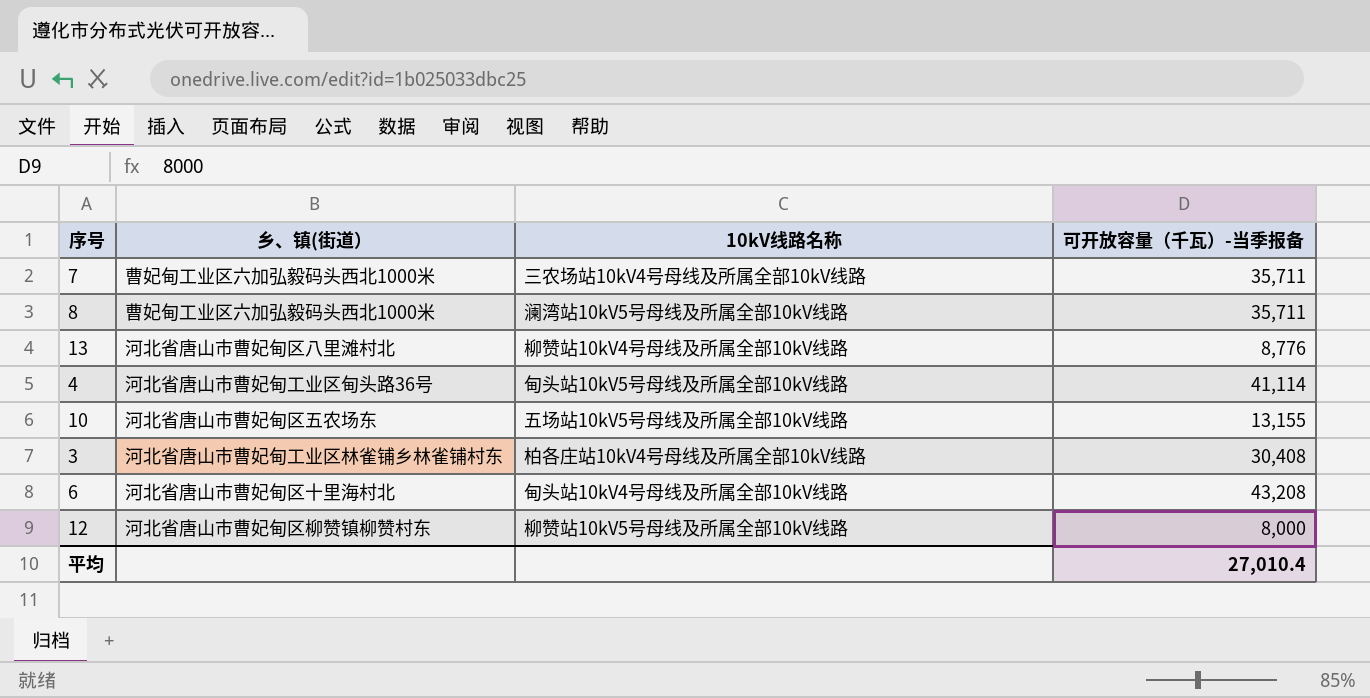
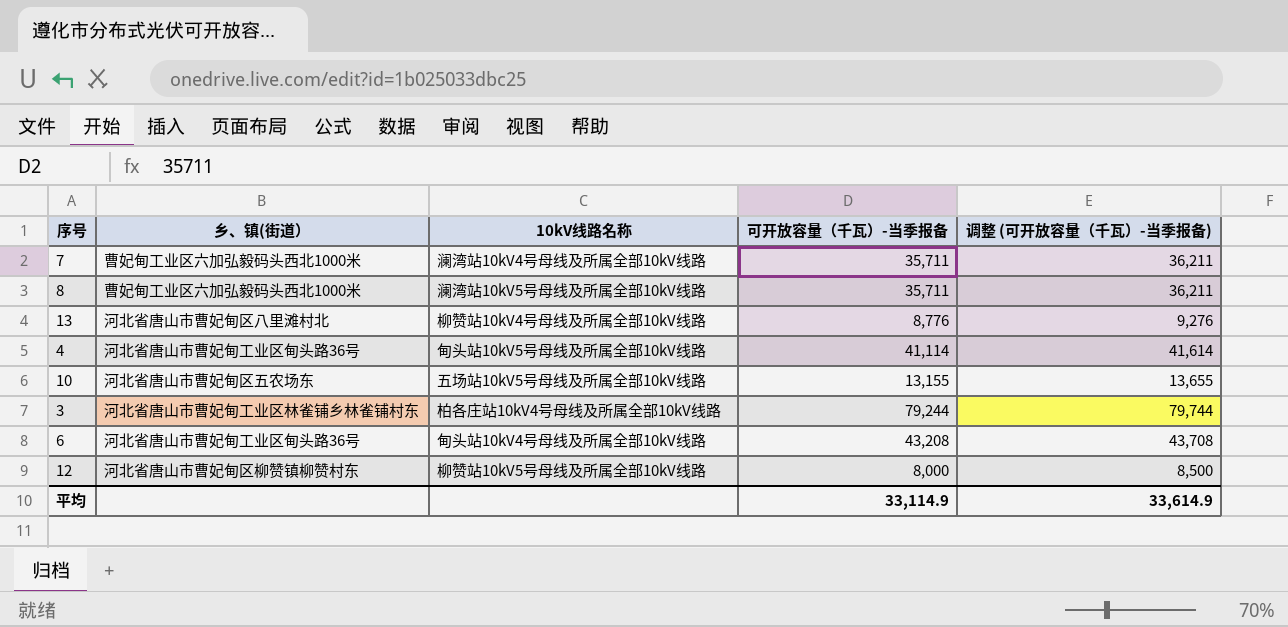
column 调整 (可开放容量（千瓦）-当季报备) | formula: none -> [可开放容量（千瓦）-当季报备] + 500
7 | 10kV线路名称: 三农场站10kV4号母线及所属全部10kV线路 -> 澜湾站10kV4号母线及所属全部10kV线路
3 | 可开放容量（千瓦）-当季报备: 30,408 -> 79,244
6 | 乡、镇(街道）: 河北省唐山市曹妃甸区十里海村北 -> 河北省唐山市曹妃甸工业区甸头路36号
平均 | 可开放容量（千瓦）-当季报备: 27,010.4 -> 33,114.9

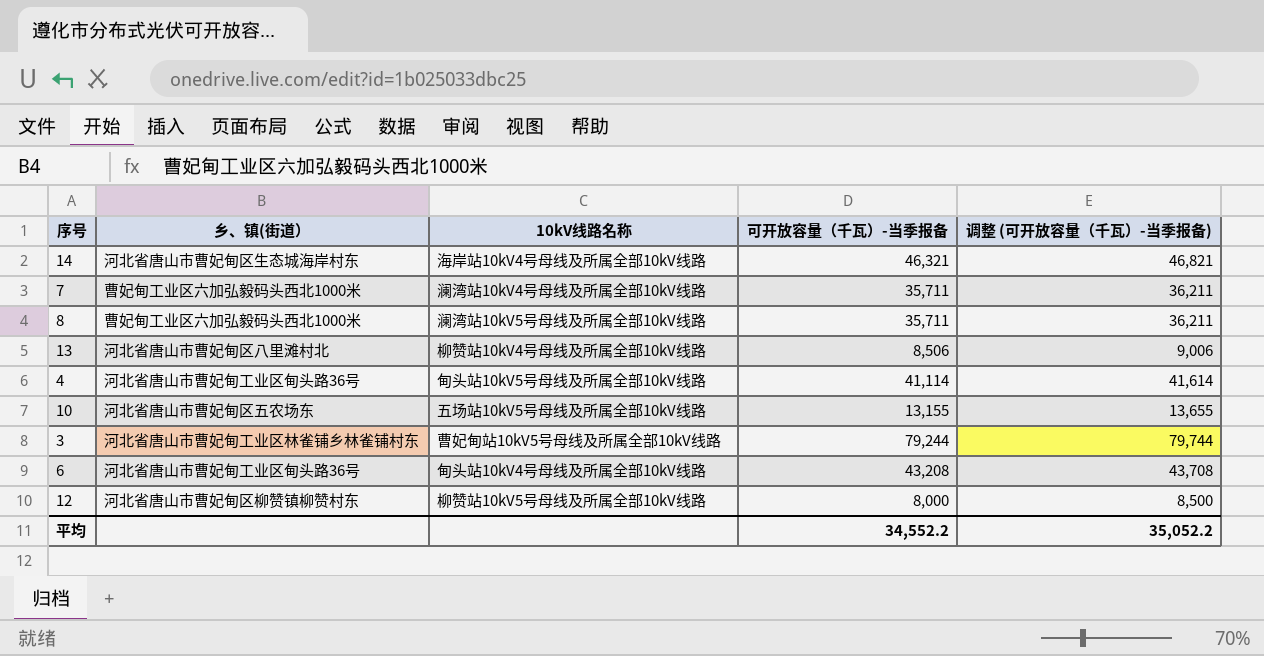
row 14: none -> 河北省唐山市曹妃甸区生态城海岸村东 | 海岸站10kV4号母线及所属全部10kV线路 | 46,321 | 46,821
13 | 可开放容量（千瓦）-当季报备: 8,776 -> 8,506
13 | 调整 (可开放容量（千瓦）-当季报备): 9,276 -> 9,006
3 | 10kV线路名称: 柏各庄站10kV4号母线及所属全部10kV线路 -> 曹妃甸站10kV5号母线及所属全部10kV线路
平均 | 可开放容量（千瓦）-当季报备: 33,114.9 -> 34,552.2
平均 | 调整 (可开放容量（千瓦）-当季报备): 33,614.9 -> 35,052.2

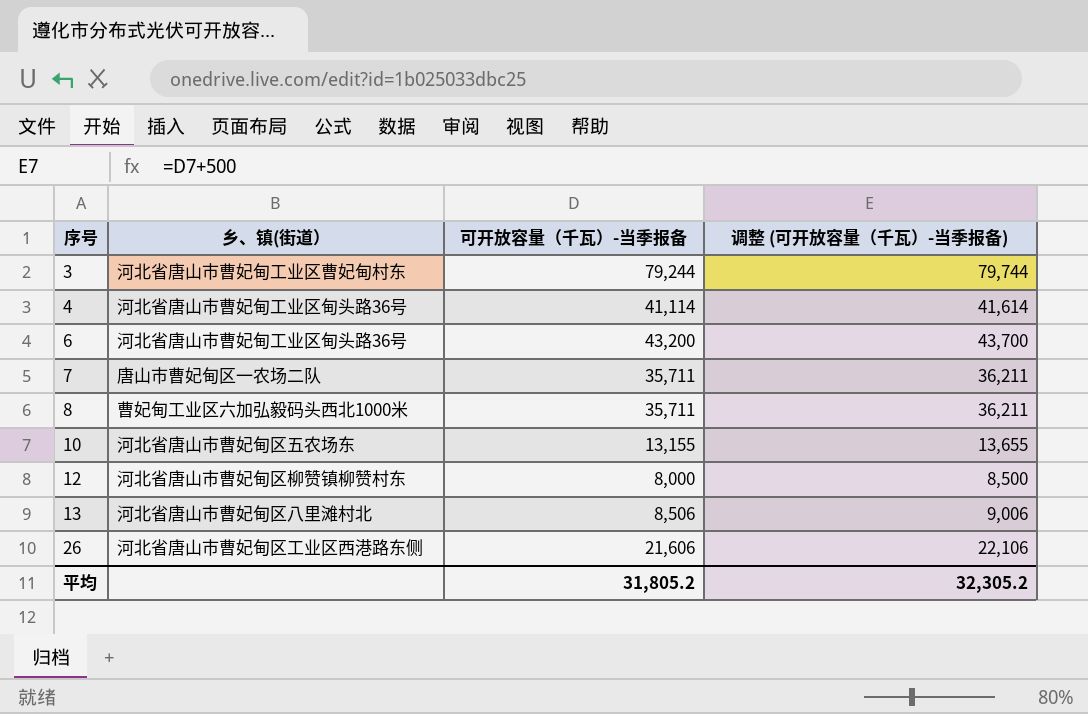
row order: none -> 序号 ascending
column 10kV线路名称 | position: 3 -> none
row 14: 河北省唐山市曹妃甸区生态城海岸村东 | 海岸站10kV4号母线及所属全部10kV线路 | 46,321 | 46,821 -> none
3 | 乡、镇(街道）: 河北省唐山市曹妃甸工业区林雀铺乡林雀铺村东 -> 河北省唐山市曹妃甸工业区曹妃甸村东
6 | 可开放容量（千瓦）-当季报备: 43,208 -> 43,200
6 | 调整 (可开放容量（千瓦）-当季报备): 43,708 -> 43,700
7 | 乡、镇(街道）: 曹妃甸工业区六加弘毅码头西北1000米 -> 唐山市曹妃甸区一农场二队
row 26: none -> 河北省唐山市曹妃甸区工业区西港路东侧 | 21,606 | 22,106
平均 | 可开放容量（千瓦）-当季报备: 34,552.2 -> 31,805.2
平均 | 调整 (可开放容量（千瓦）-当季报备): 35,052.2 -> 32,305.2

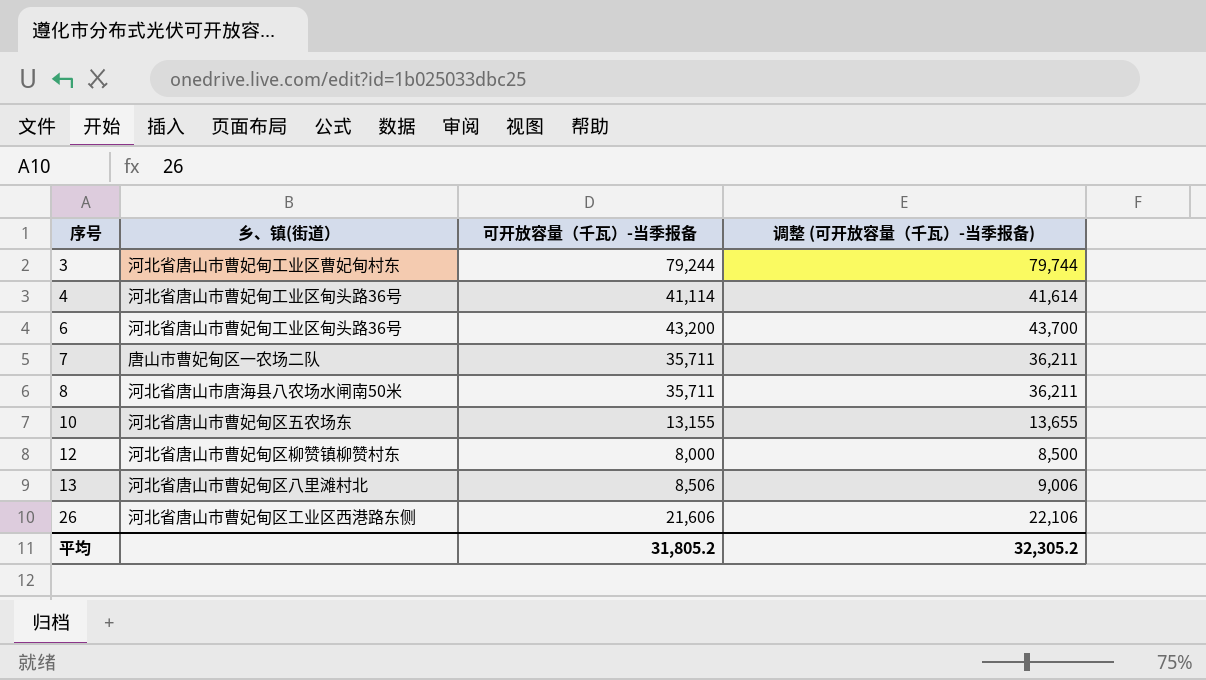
8 | 乡、镇(街道）: 曹妃甸工业区六加弘毅码头西北1000米 -> 河北省唐山市唐海县八农场水闸南50米

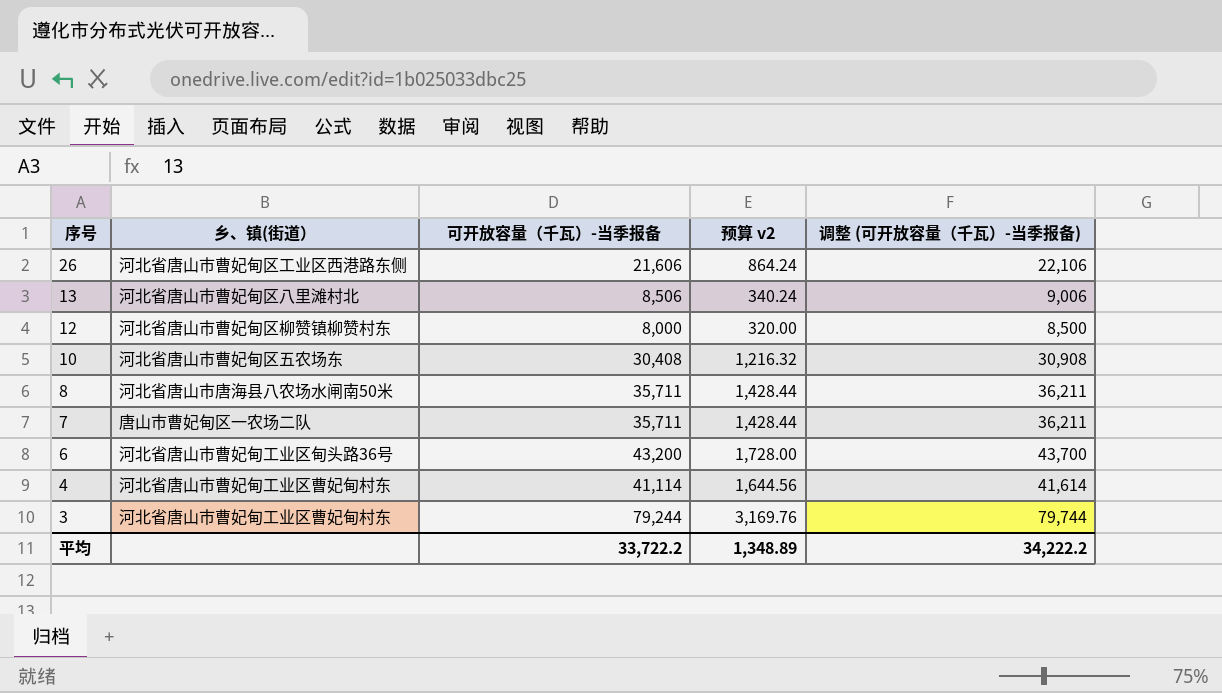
row order: 序号 ascending -> 序号 descending
column 预算 v2 | formula: none -> [可开放容量（千瓦）-当季报备] * 0.04
10 | 可开放容量（千瓦）-当季报备: 13,155 -> 30,408
10 | 调整 (可开放容量（千瓦）-当季报备): 13,655 -> 30,908
4 | 乡、镇(街道）: 河北省唐山市曹妃甸工业区甸头路36号 -> 河北省唐山市曹妃甸工业区曹妃甸村东
平均 | 可开放容量（千瓦）-当季报备: 31,805.2 -> 33,722.2
平均 | 调整 (可开放容量（千瓦）-当季报备): 32,305.2 -> 34,222.2

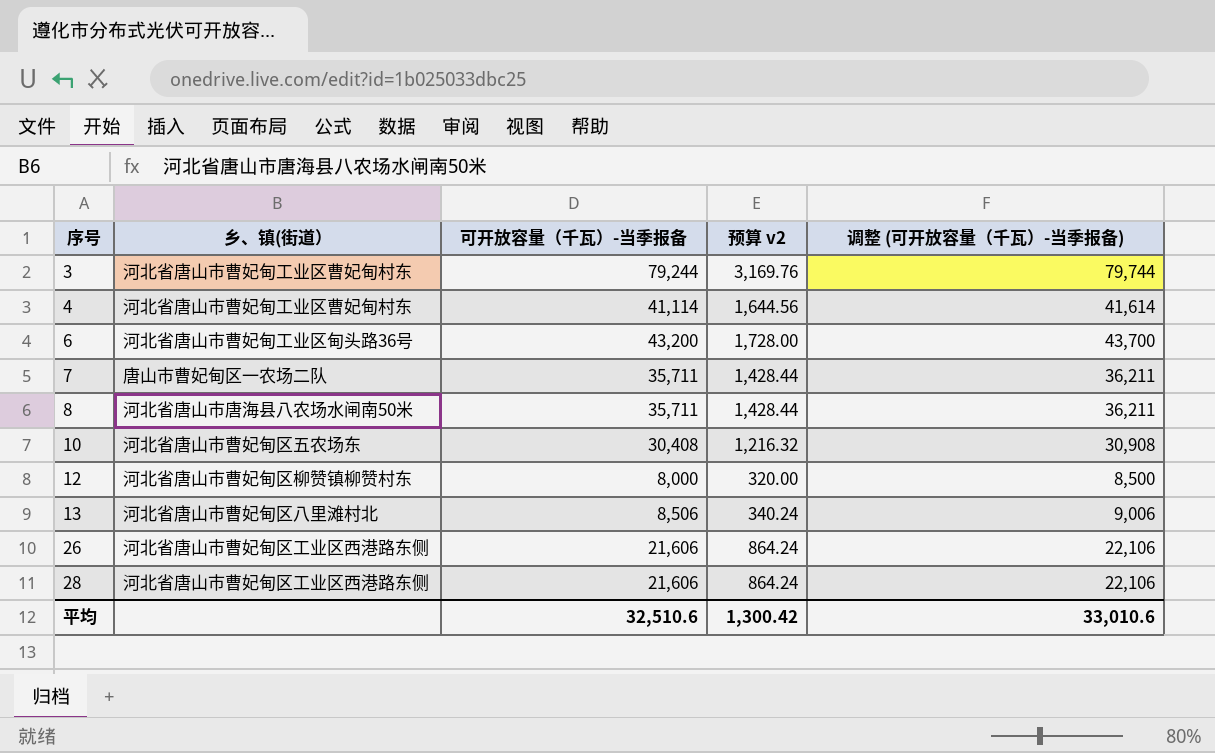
row order: 序号 descending -> 序号 ascending
row 28: none -> 河北省唐山市曹妃甸区工业区西港路东侧 | 21,606 | 864.24 | 22,106
平均 | 可开放容量（千瓦）-当季报备: 33,722.2 -> 32,510.6
平均 | 预算 v2: 1,348.89 -> 1,300.42
平均 | 调整 (可开放容量（千瓦）-当季报备): 34,222.2 -> 33,010.6

